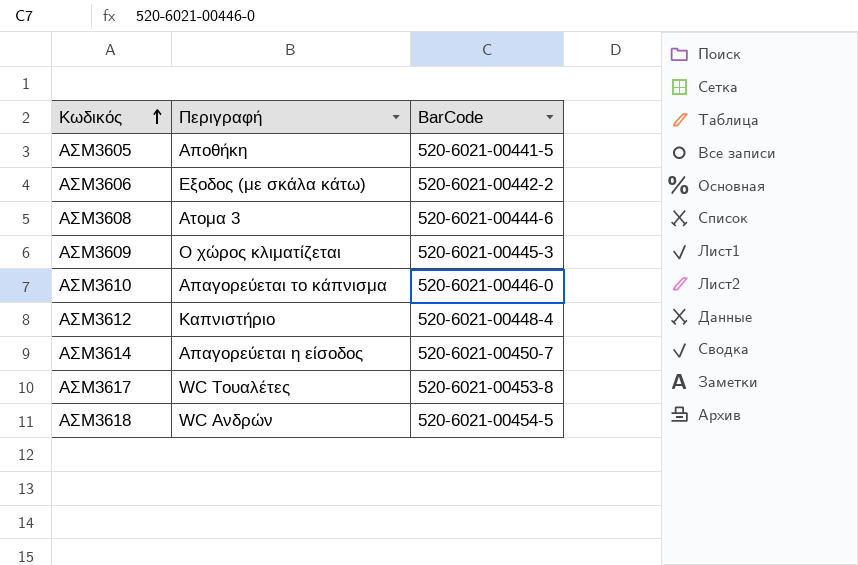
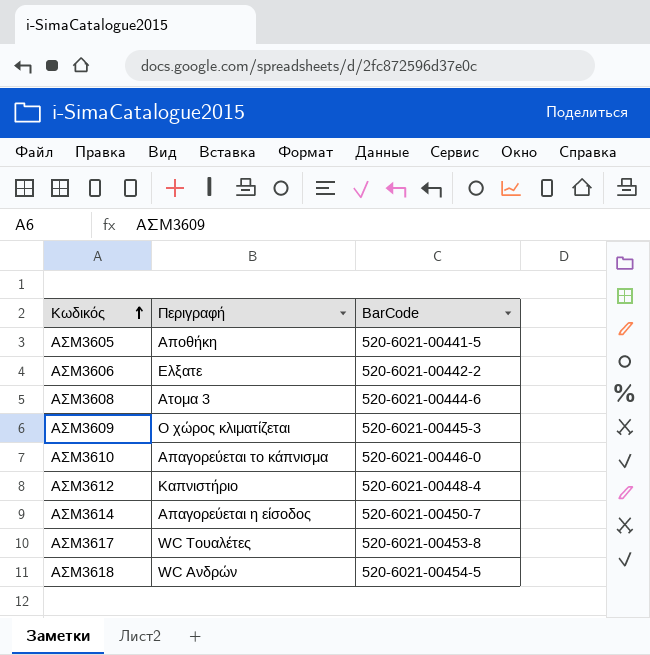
ΑΣΜ3606 | Περιγραφή: Εξοδος (με σκάλα κάτω) -> Ελξατε

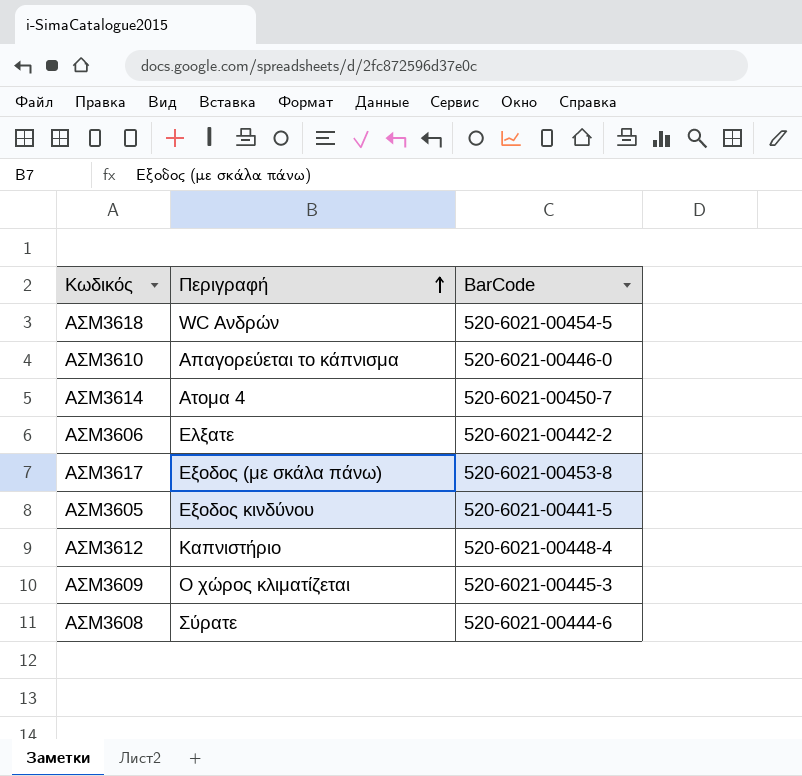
row order: Κωδικός ascending -> Περιγραφή ascending
ΑΣΜ3614 | Περιγραφή: Απαγορεύεται η είσοδος -> Ατομα 4
ΑΣΜ3617 | Περιγραφή: WC Τουαλέτες -> Εξοδος (με σκάλα πάνω)
ΑΣΜ3605 | Περιγραφή: Αποθήκη -> Εξοδος κινδύνου
ΑΣΜ3608 | Περιγραφή: Ατομα 3 -> Σύρατε

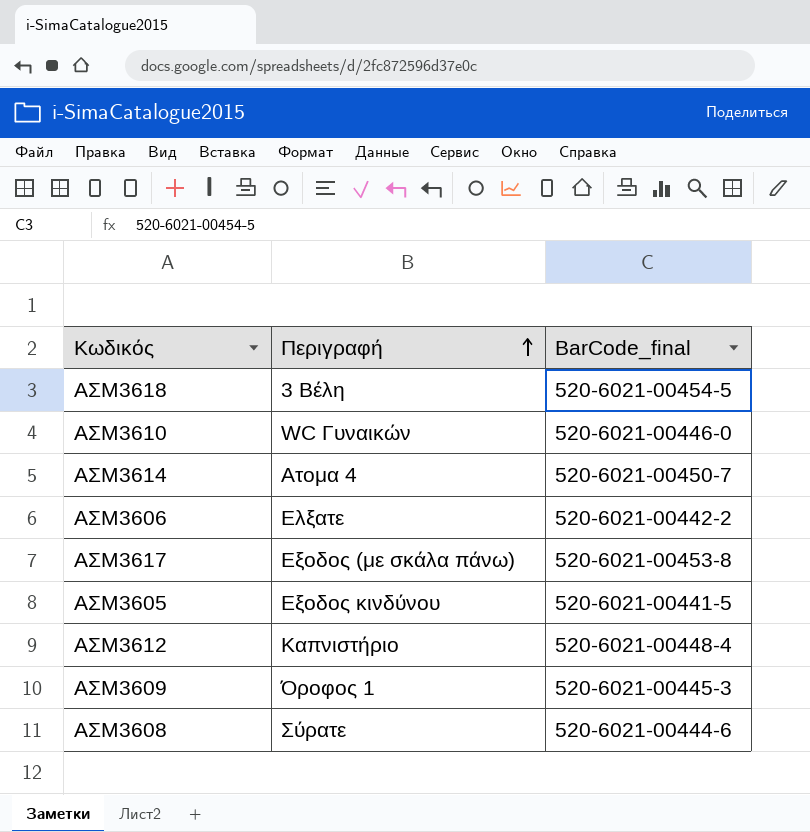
column name: BarCode -> BarCode_final
ΑΣΜ3618 | Περιγραφή: WC Ανδρών -> 3 Βέλη
ΑΣΜ3610 | Περιγραφή: Απαγορεύεται το κάπνισμα -> WC Γυναικών
ΑΣΜ3609 | Περιγραφή: Ο χώρος κλιματίζεται -> Όροφος 1

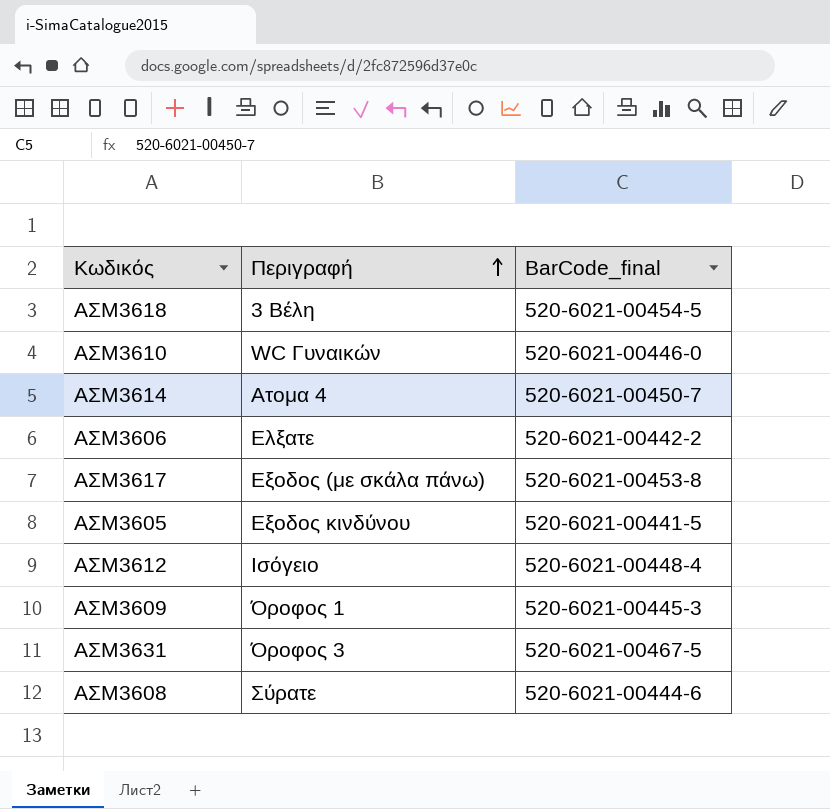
ΑΣΜ3612 | Περιγραφή: Καπνιστήριο -> Ισόγειο
row ΑΣΜ3631: none -> Όροφος 3 | 520-6021-00467-5

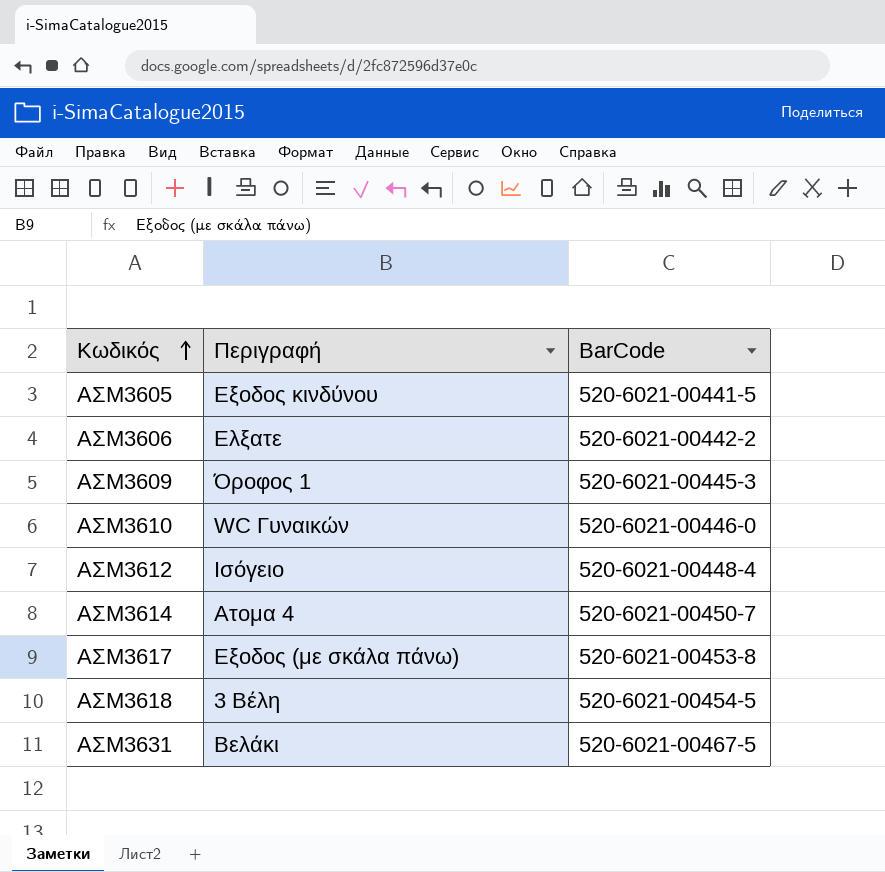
row order: Περιγραφή ascending -> Κωδικός ascending
column name: BarCode_final -> BarCode
row ΑΣΜ3608: Σύρατε | 520-6021-00444-6 -> none
ΑΣΜ3631 | Περιγραφή: Όροφος 3 -> Βελάκι

